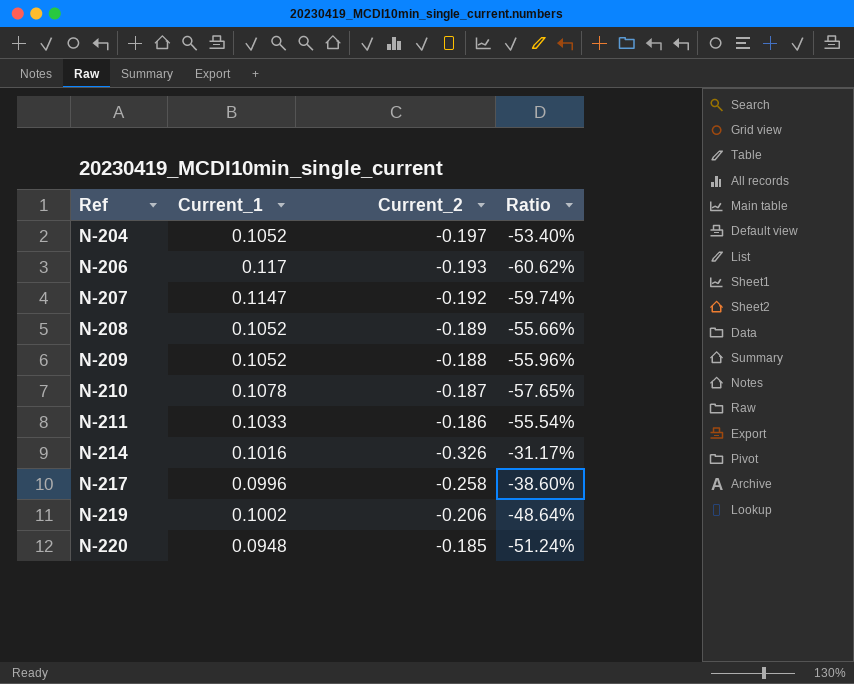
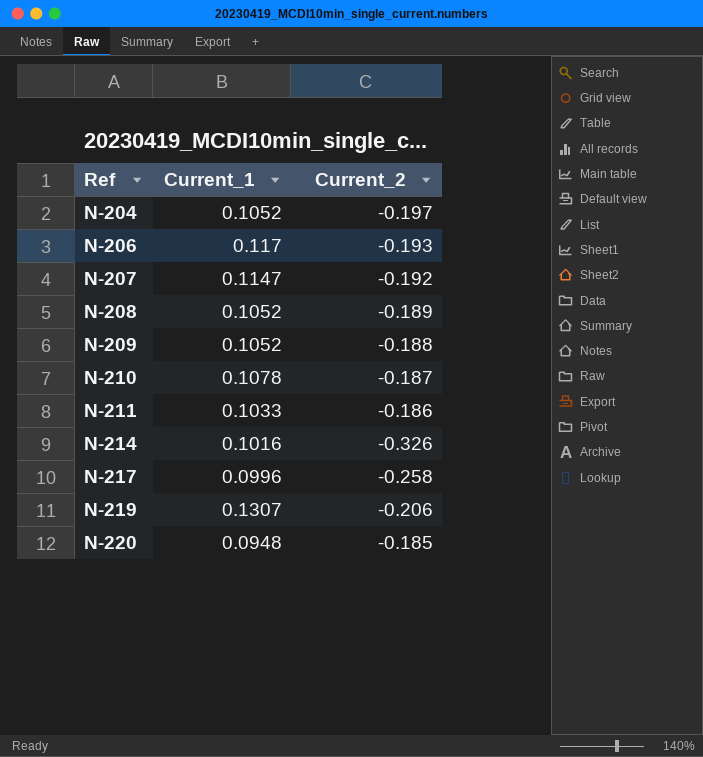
column Ratio | formula: [Current_1] / [Current_2] -> none
N-219 | Current_1: 0.1002 -> 0.1307

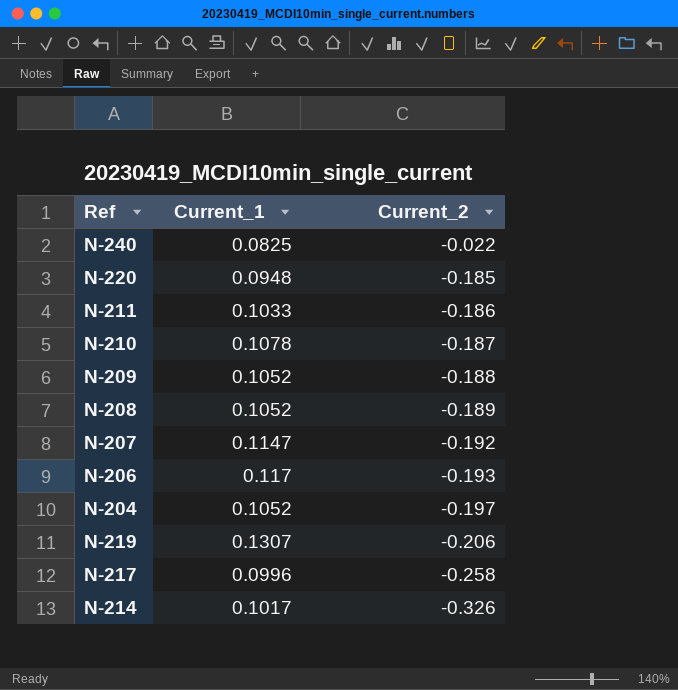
row order: Ref ascending -> Current_2 descending
row N-240: none -> 0.0825 | -0.022
N-214 | Current_1: 0.1016 -> 0.1017

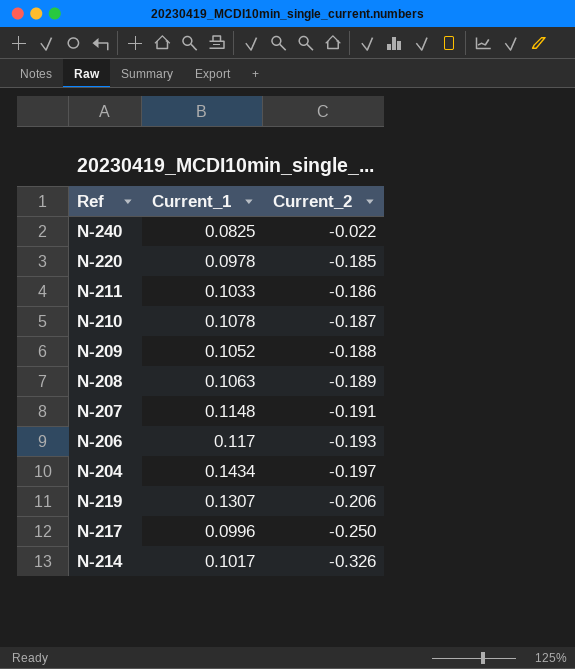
N-220 | Current_1: 0.0948 -> 0.0978
N-208 | Current_1: 0.1052 -> 0.1063
N-207 | Current_1: 0.1147 -> 0.1148
N-207 | Current_2: -0.192 -> -0.191
N-204 | Current_1: 0.1052 -> 0.1434
N-217 | Current_2: -0.258 -> -0.250

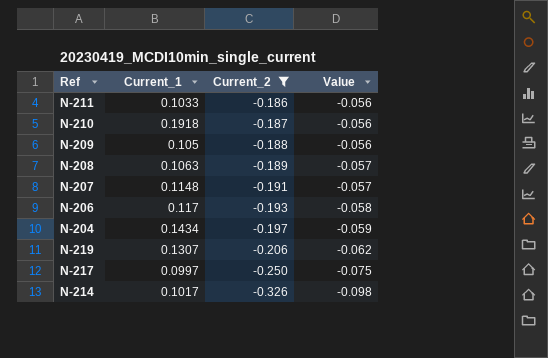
filter: none -> Current_2 <= -0.186
column Value | formula: none -> [Current_2] * 0.3
N-210 | Current_1: 0.1078 -> 0.1918
N-209 | Current_1: 0.1052 -> 0.105
N-217 | Current_1: 0.0996 -> 0.0997

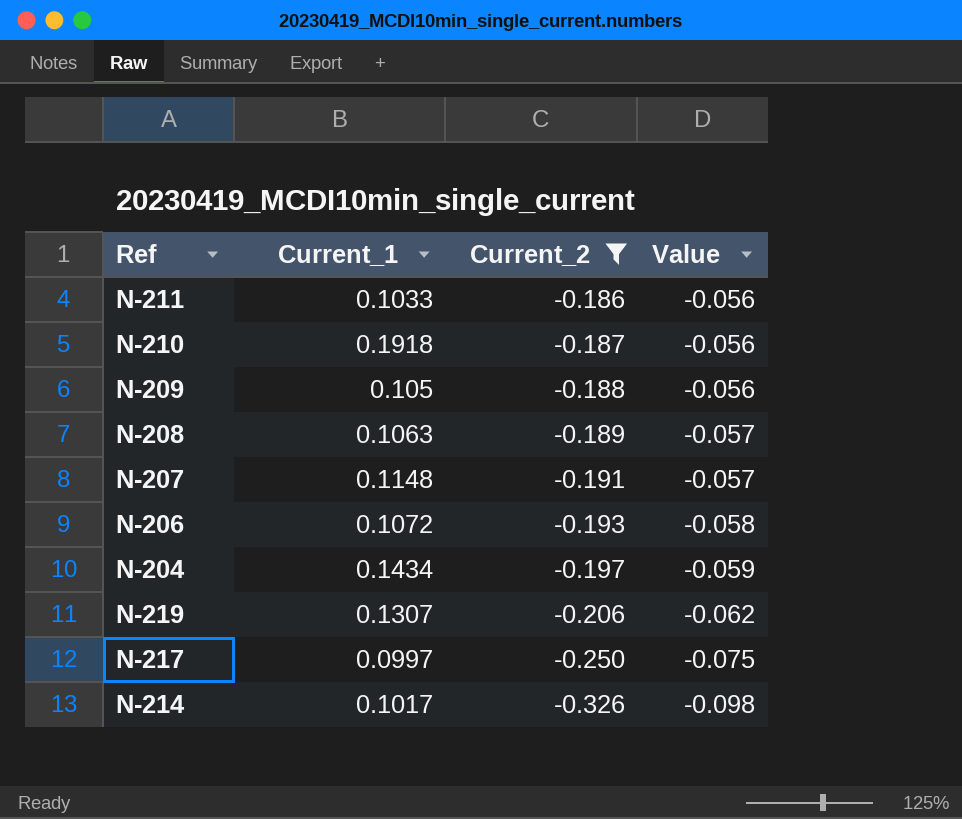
N-206 | Current_1: 0.117 -> 0.1072

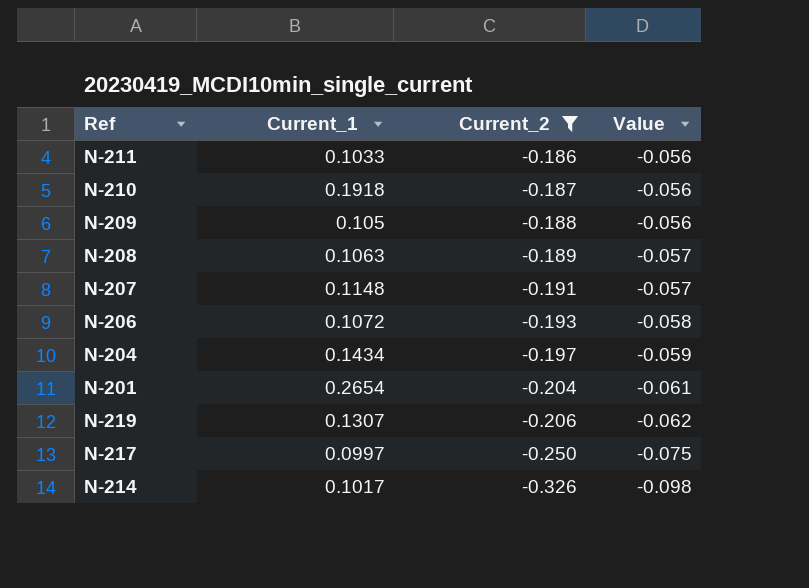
row N-201: none -> 0.2654 | -0.204 | -0.061

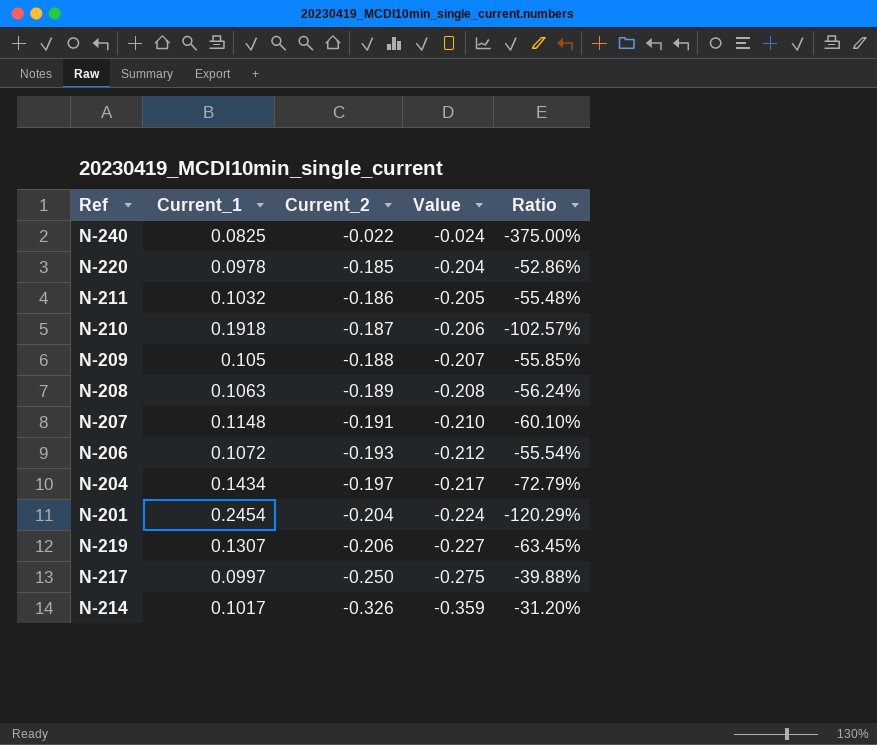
filter: Current_2 <= -0.186 -> none
column Value | formula: [Current_2] * 0.3 -> [Current_2] * 1.1
column Ratio | formula: none -> [Current_1] / [Current_2]
N-211 | Current_1: 0.1033 -> 0.1032
N-201 | Current_1: 0.2654 -> 0.2454

